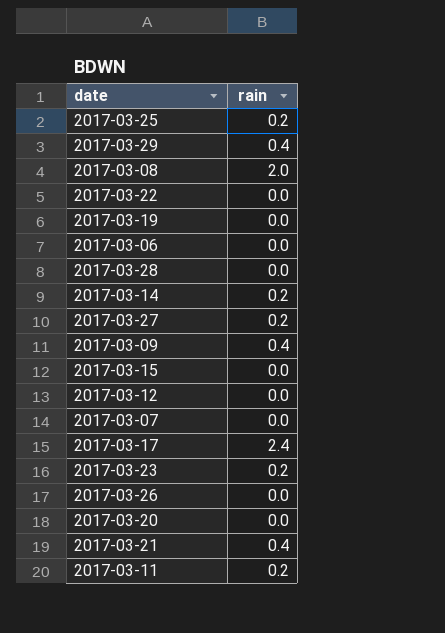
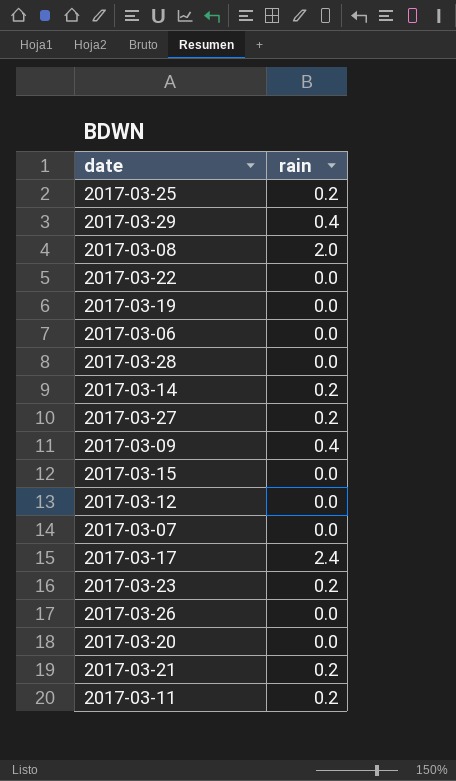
2017-03-21 | rain: 0.4 -> 0.2

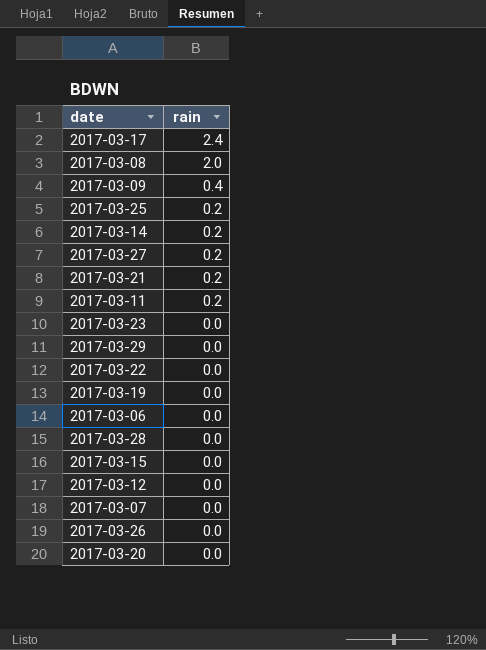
row order: none -> rain descending
2017-03-23 | rain: 0.2 -> 0.0
2017-03-29 | rain: 0.4 -> 0.0

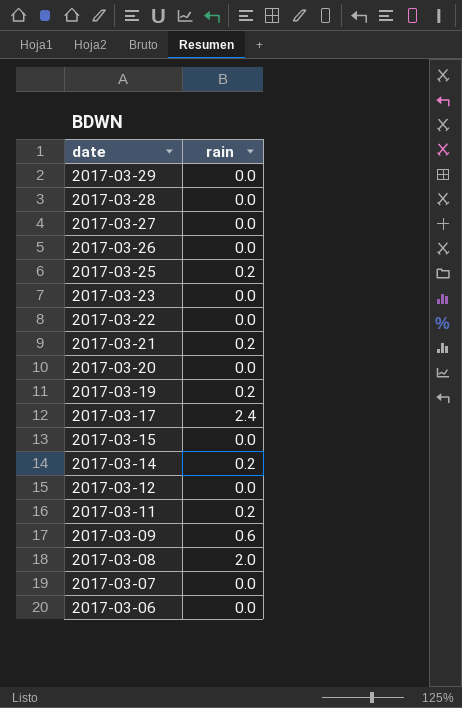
row order: rain descending -> date descending
2017-03-27 | rain: 0.2 -> 0.0
2017-03-19 | rain: 0.0 -> 0.2
2017-03-09 | rain: 0.4 -> 0.6

